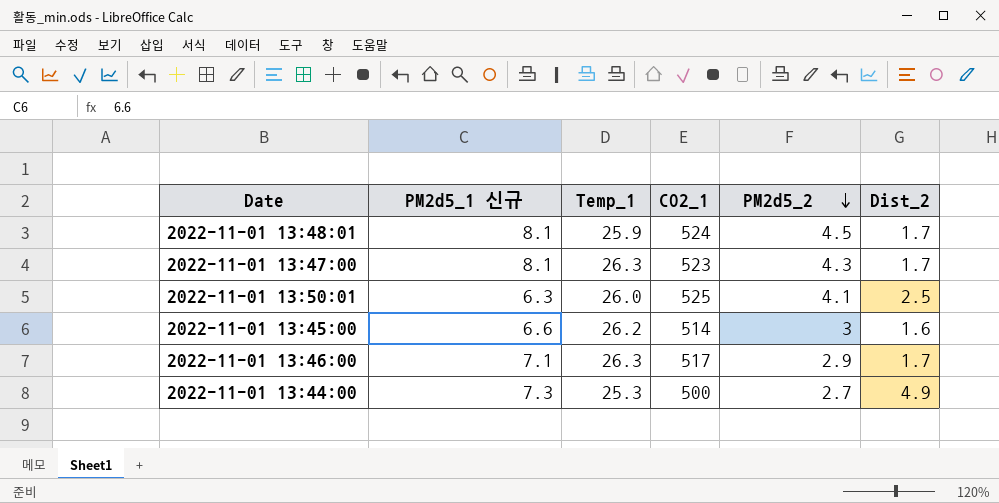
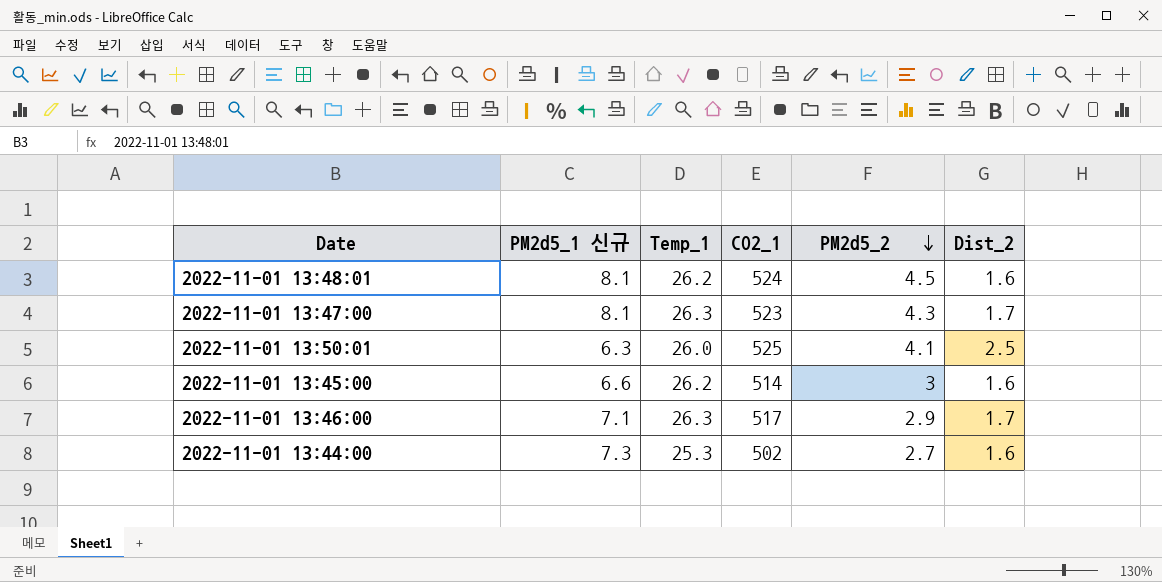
2022-11-01 13:48:01 | Temp_1: 25.9 -> 26.2
2022-11-01 13:48:01 | Dist_2: 1.7 -> 1.6
2022-11-01 13:44:00 | CO2_1: 500 -> 502
2022-11-01 13:44:00 | Dist_2: 4.9 -> 1.6

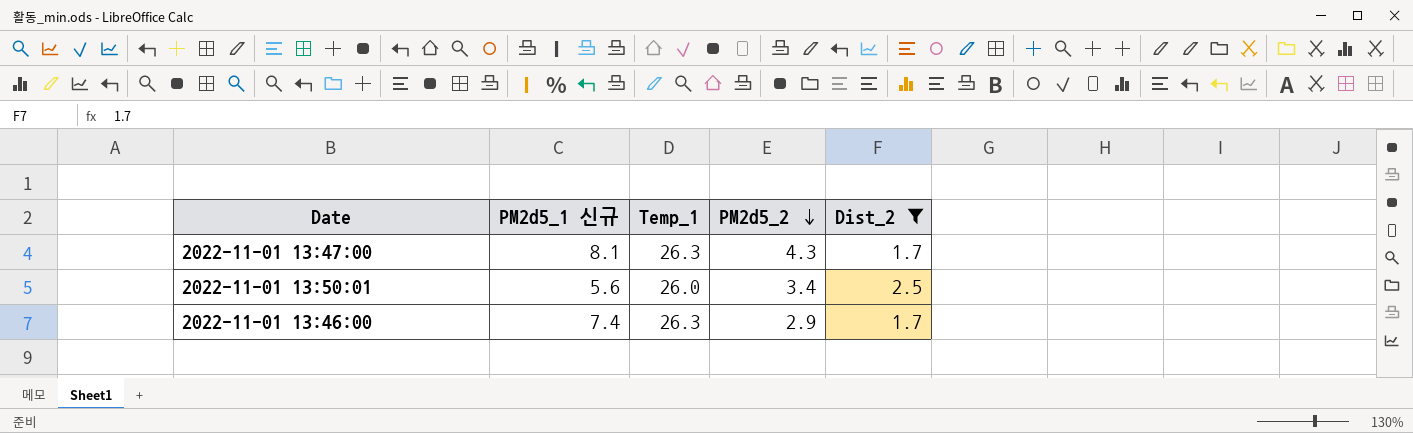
filter: none -> Dist_2 != 1.6
column CO2_1 | position: 4 -> none
2022-11-01 13:50:01 | PM2d5_1 신규: 6.3 -> 5.6
2022-11-01 13:50:01 | PM2d5_2: 4.1 -> 3.4
2022-11-01 13:46:00 | PM2d5_1 신규: 7.1 -> 7.4

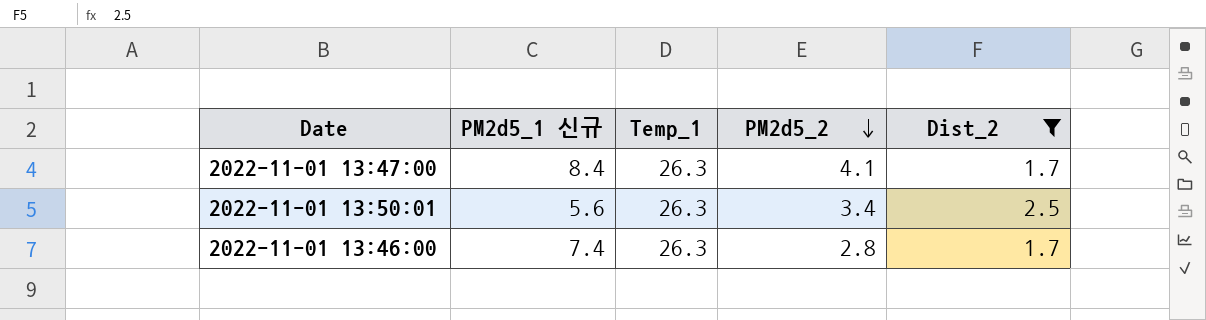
2022-11-01 13:47:00 | PM2d5_1 신규: 8.1 -> 8.4
2022-11-01 13:47:00 | PM2d5_2: 4.3 -> 4.1
2022-11-01 13:50:01 | Temp_1: 26.0 -> 26.3
2022-11-01 13:46:00 | PM2d5_2: 2.9 -> 2.8

